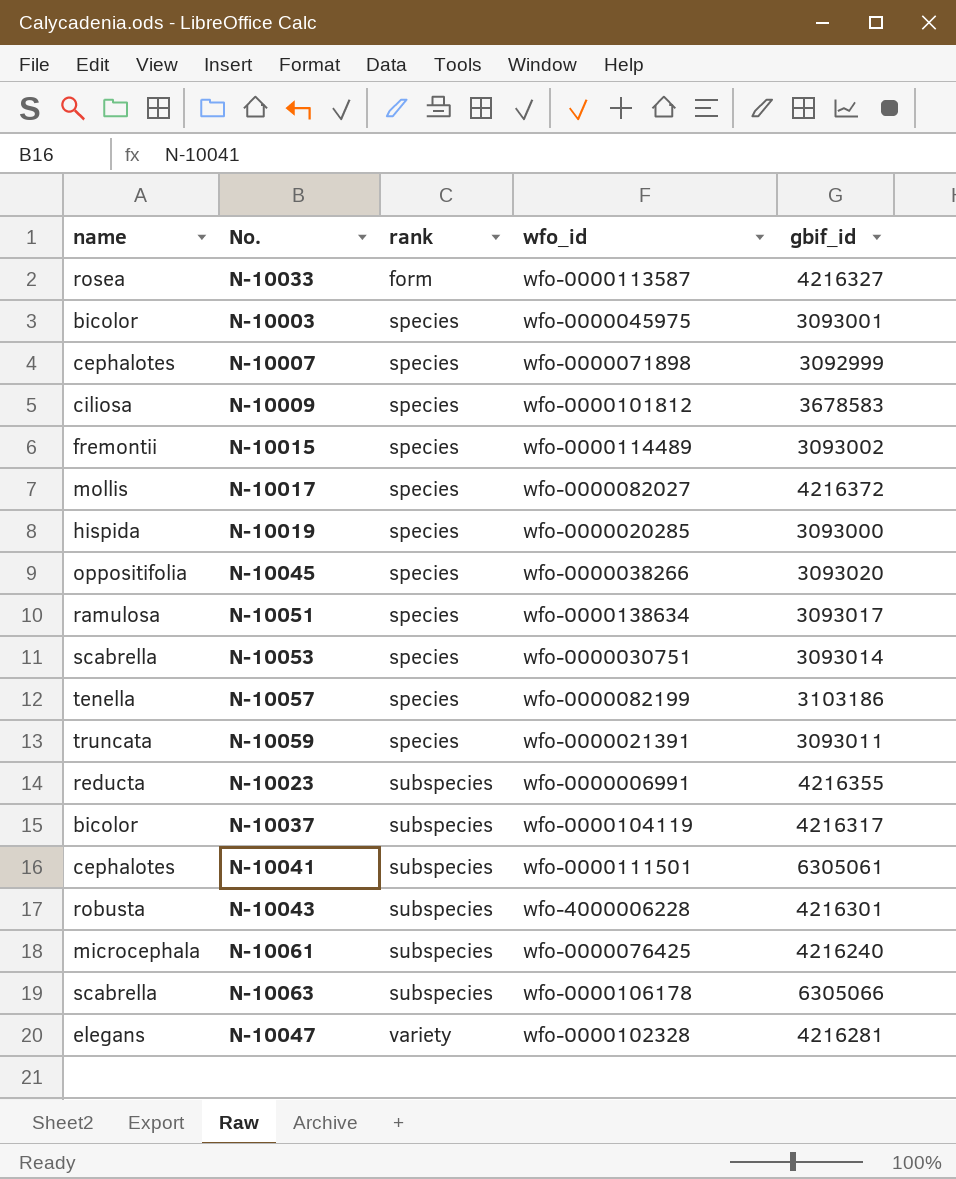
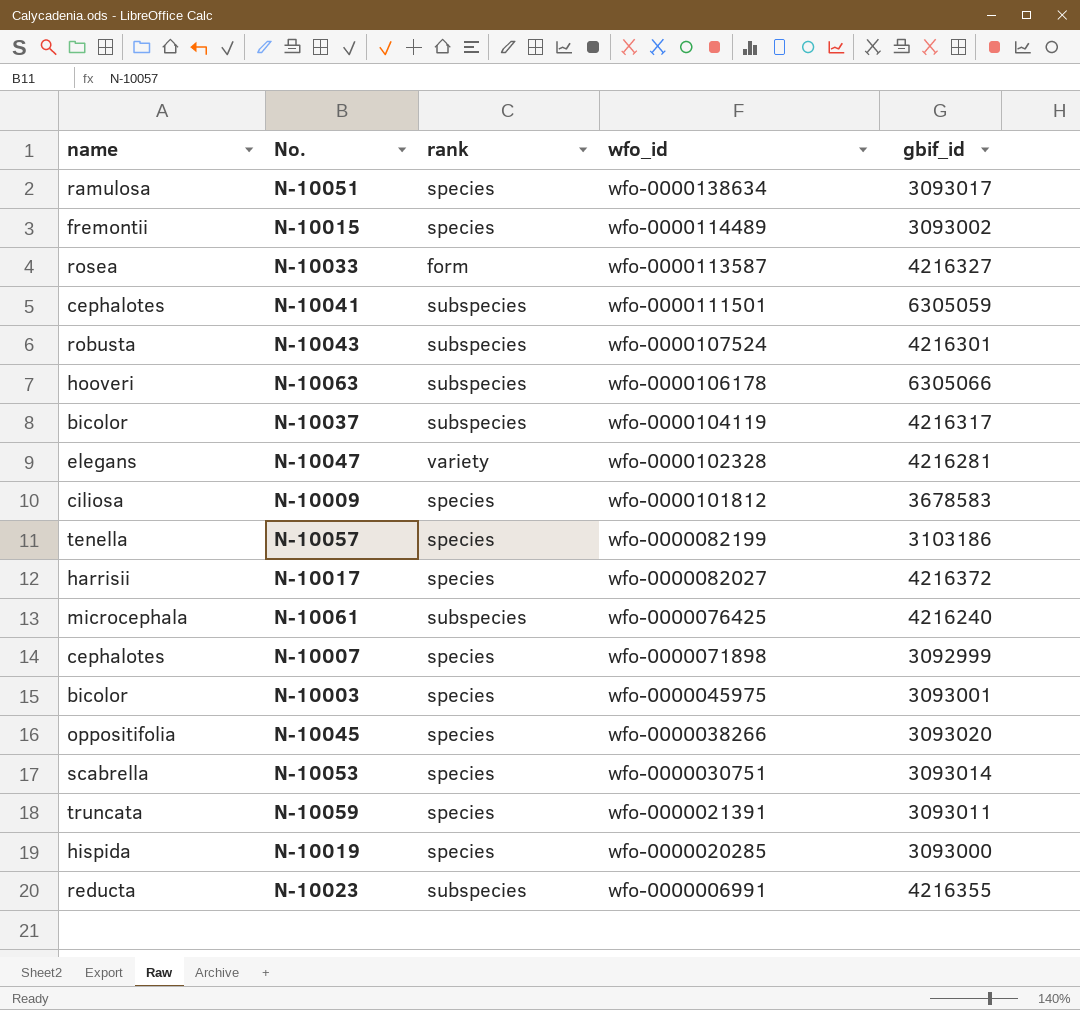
row order: rank ascending -> wfo_id descending
N-10041 | gbif_id: 6305061 -> 6305059
N-10043 | wfo_id: wfo-4000006228 -> wfo-0000107524
N-10063 | name: scabrella -> hooveri
N-10017 | name: mollis -> harrisii

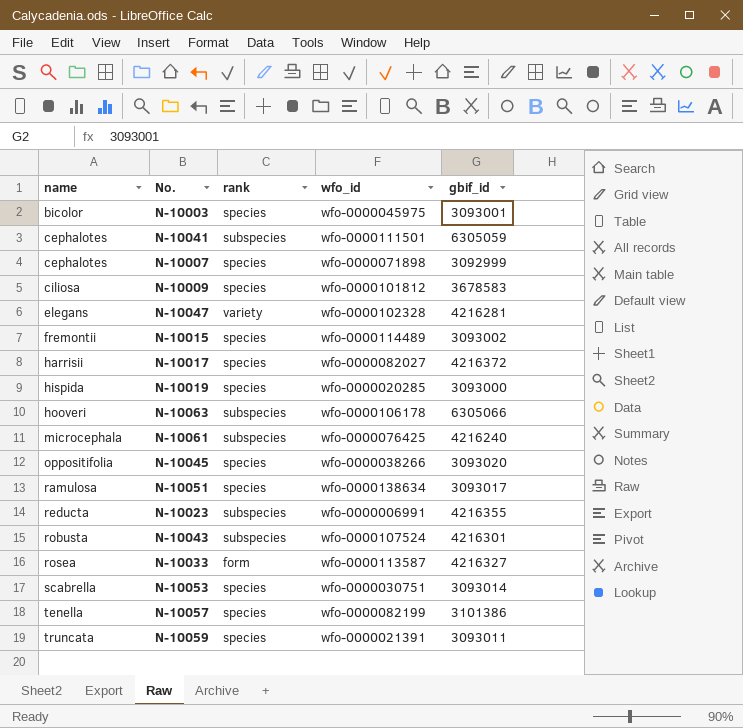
row order: wfo_id descending -> name ascending
row N-10037: bicolor | subspecies | wfo-0000104119 | 4216317 -> none
N-10057 | gbif_id: 3103186 -> 3101386

